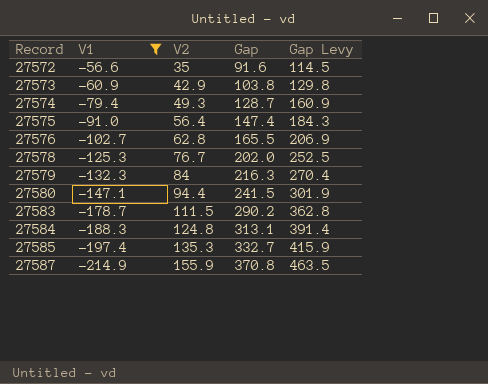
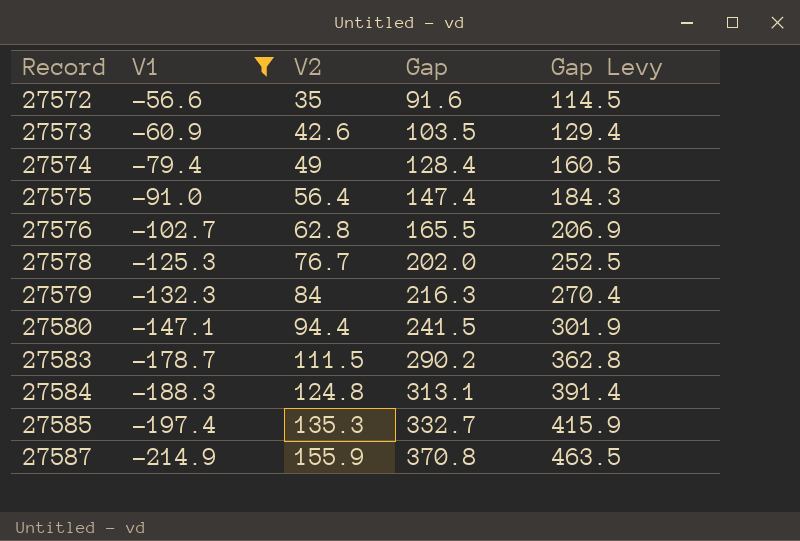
27573 | V2: 42.9 -> 42.6
27573 | Gap: 103.8 -> 103.5
27573 | Gap Levy: 129.8 -> 129.4
27574 | V2: 49.3 -> 49
27574 | Gap: 128.7 -> 128.4
27574 | Gap Levy: 160.9 -> 160.5

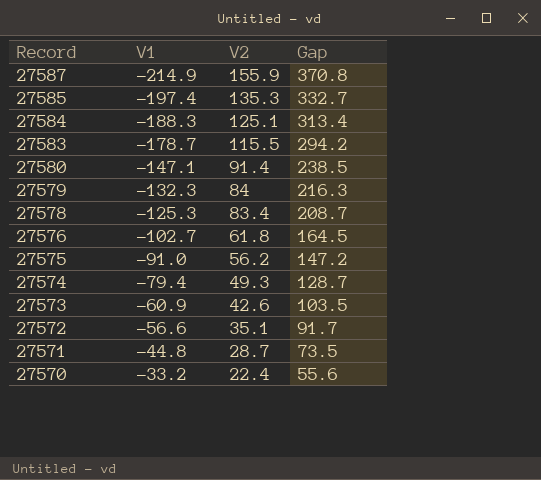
filter: V1 <= -56.6 -> none
row order: Record ascending -> Record descending
column Gap Levy | formula: [Gap] * 1.25 -> none
27584 | V2: 124.8 -> 125.1
27584 | Gap: 313.1 -> 313.4
27583 | V2: 111.5 -> 115.5
27583 | Gap: 290.2 -> 294.2
27580 | V2: 94.4 -> 91.4
27580 | Gap: 241.5 -> 238.5
27578 | V2: 76.7 -> 83.4
27578 | Gap: 202.0 -> 208.7
27576 | V2: 62.8 -> 61.8
27576 | Gap: 165.5 -> 164.5
27575 | V2: 56.4 -> 56.2
27575 | Gap: 147.4 -> 147.2
27574 | V2: 49 -> 49.3
27574 | Gap: 128.4 -> 128.7
27572 | V2: 35 -> 35.1
27572 | Gap: 91.6 -> 91.7

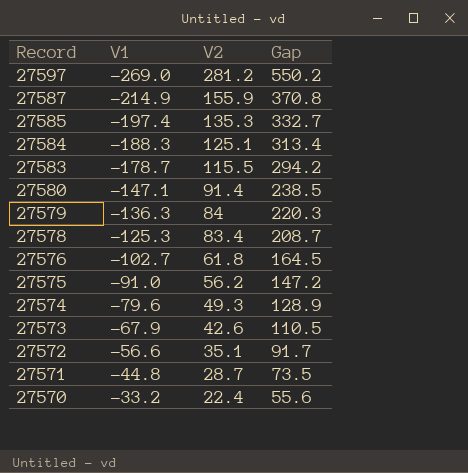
row 27597: none -> -269.0 | 281.2 | 550.2
27579 | V1: -132.3 -> -136.3
27579 | Gap: 216.3 -> 220.3
27574 | V1: -79.4 -> -79.6
27574 | Gap: 128.7 -> 128.9
27573 | V1: -60.9 -> -67.9
27573 | Gap: 103.5 -> 110.5

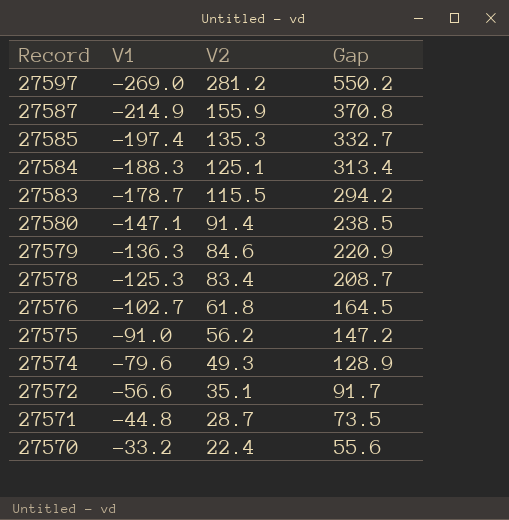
row 27573: -67.9 | 42.6 | 110.5 -> none
27579 | V2: 84 -> 84.6
27579 | Gap: 220.3 -> 220.9

